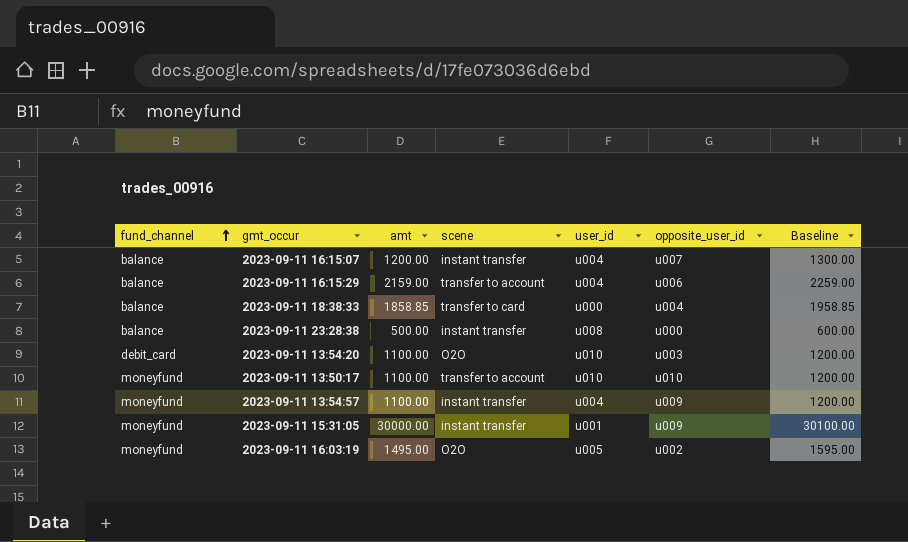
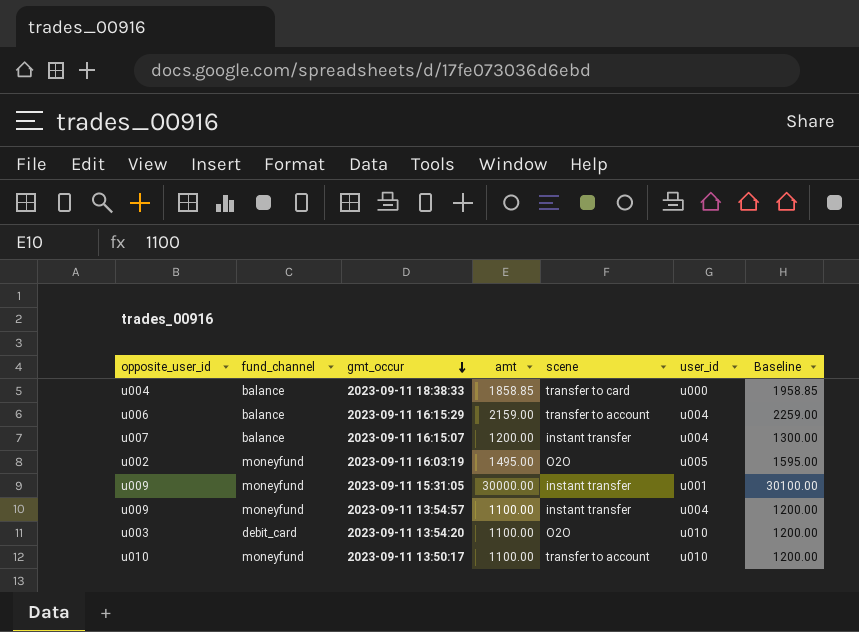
row order: fund_channel ascending -> gmt_occur descending
column opposite_user_id | position: 6 -> 1
row 2023-09-11 23:28:38: balance | 500.00 | instant transfer | u008 | u000 | 600.00 -> none

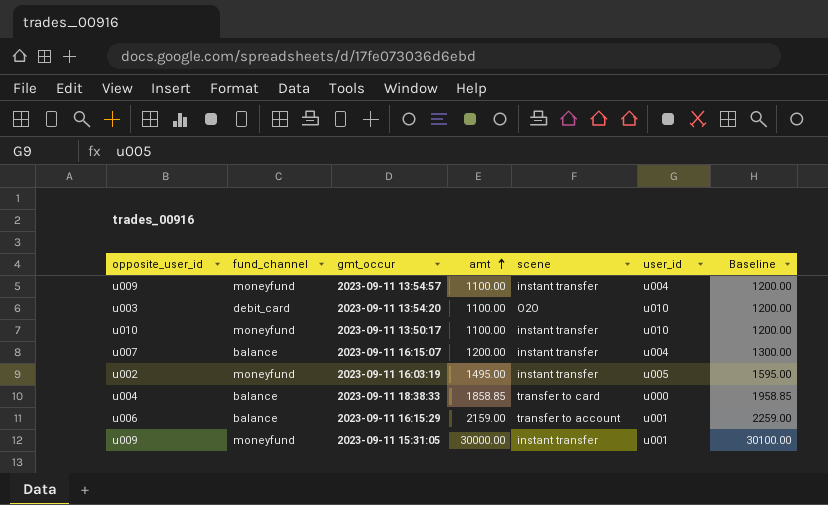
row order: gmt_occur descending -> amt ascending
2023-09-11 13:50:17 | scene: transfer to account -> instant transfer
2023-09-11 16:03:19 | scene: O2O -> instant transfer
2023-09-11 16:15:29 | user_id: u004 -> u001

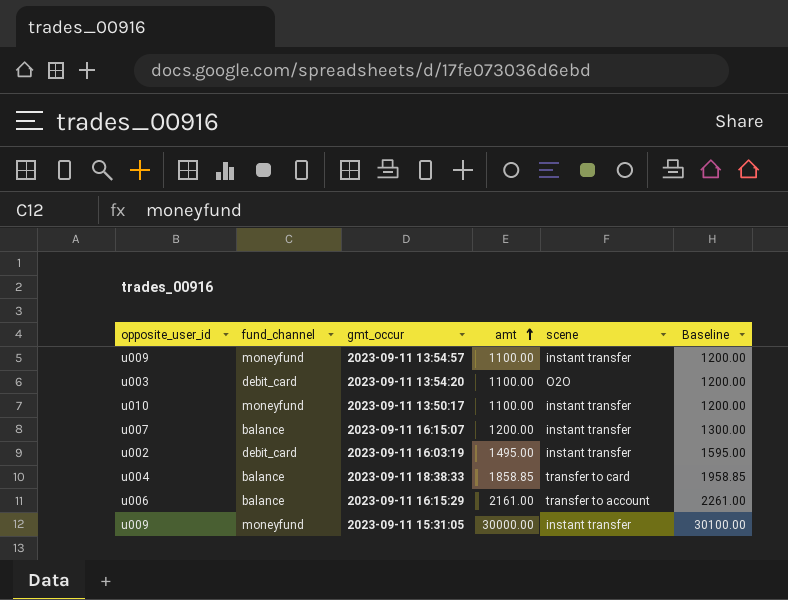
column user_id | position: 6 -> none
2023-09-11 16:03:19 | fund_channel: moneyfund -> debit_card
2023-09-11 16:15:29 | amt: 2159.00 -> 2161.00
2023-09-11 16:15:29 | Baseline: 2259.00 -> 2261.00

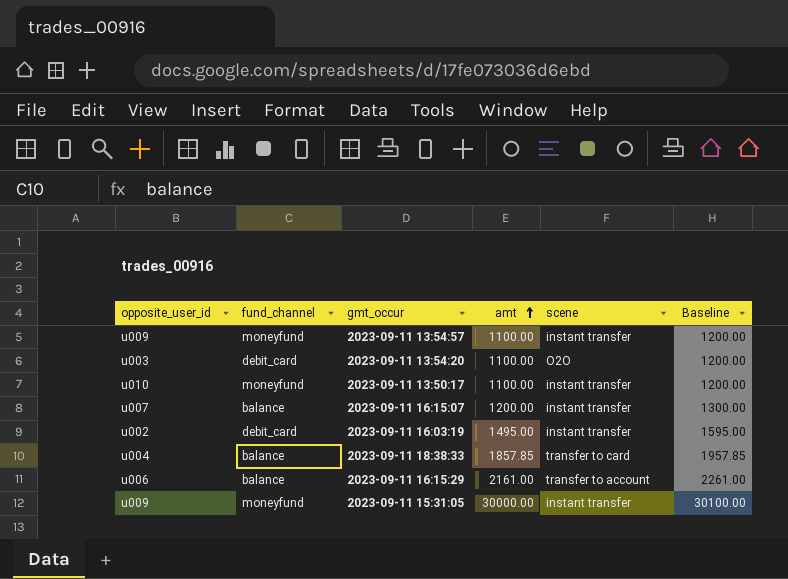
2023-09-11 18:38:33 | amt: 1858.85 -> 1857.85
2023-09-11 18:38:33 | Baseline: 1958.85 -> 1957.85

